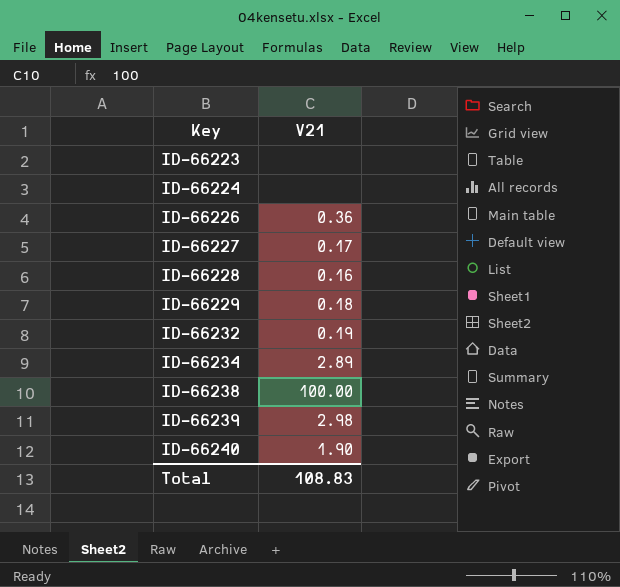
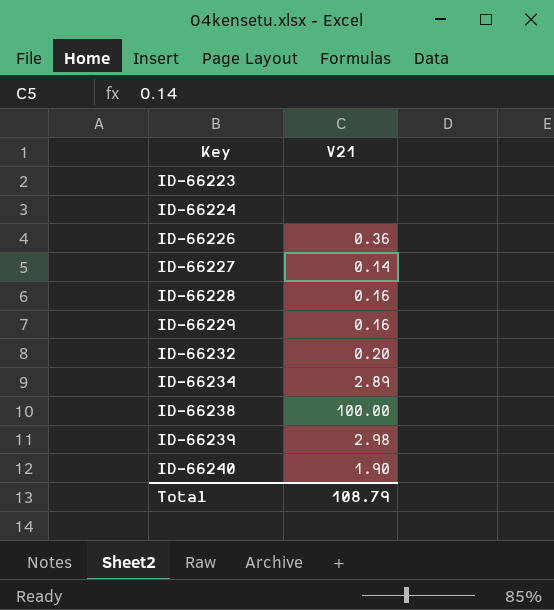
ID-66227 | V21: 0.17 -> 0.14
ID-66229 | V21: 0.18 -> 0.16
ID-66232 | V21: 0.19 -> 0.20
Total | V21: 108.83 -> 108.79

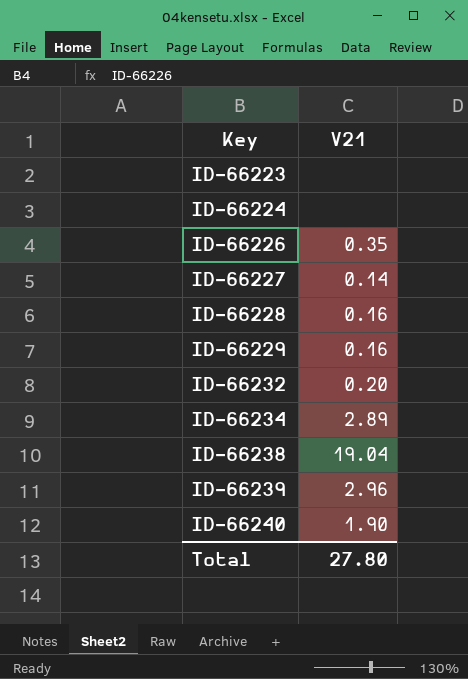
ID-66226 | V21: 0.36 -> 0.35
ID-66238 | V21: 100.00 -> 19.04
ID-66239 | V21: 2.98 -> 2.96
Total | V21: 108.79 -> 27.80

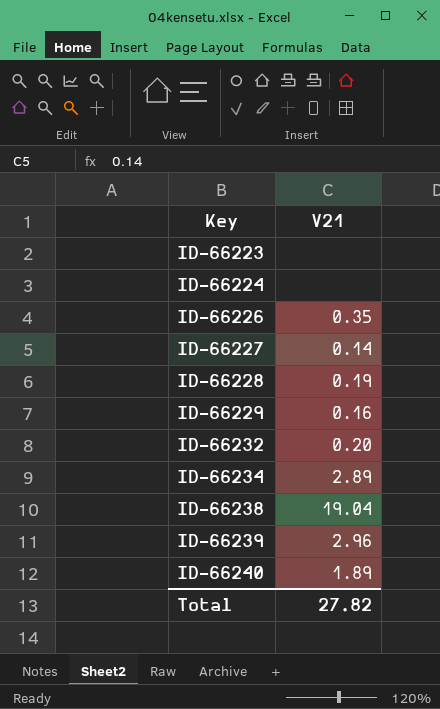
ID-66228 | V21: 0.16 -> 0.19
ID-66240 | V21: 1.90 -> 1.89
Total | V21: 27.80 -> 27.82

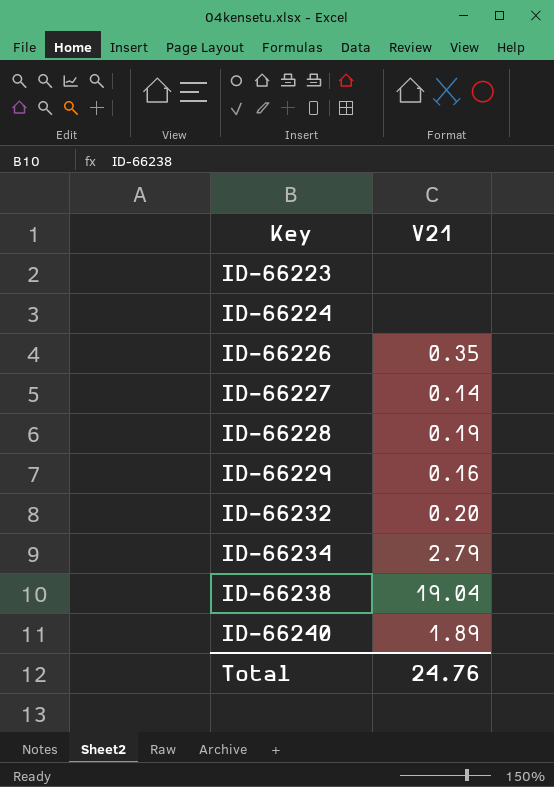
row ID-66239: 2.96 -> none
ID-66234 | V21: 2.89 -> 2.79
Total | V21: 27.82 -> 24.76

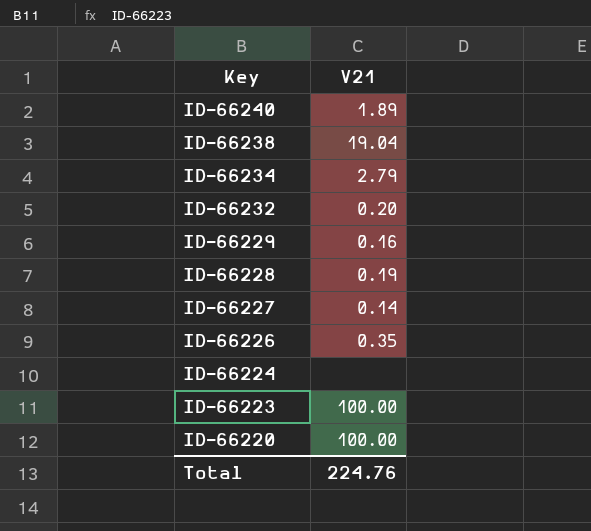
row order: Key ascending -> Key descending
ID-66223 | V21: none -> 100.00
row ID-66220: none -> 100.00
Total | V21: 24.76 -> 224.76

